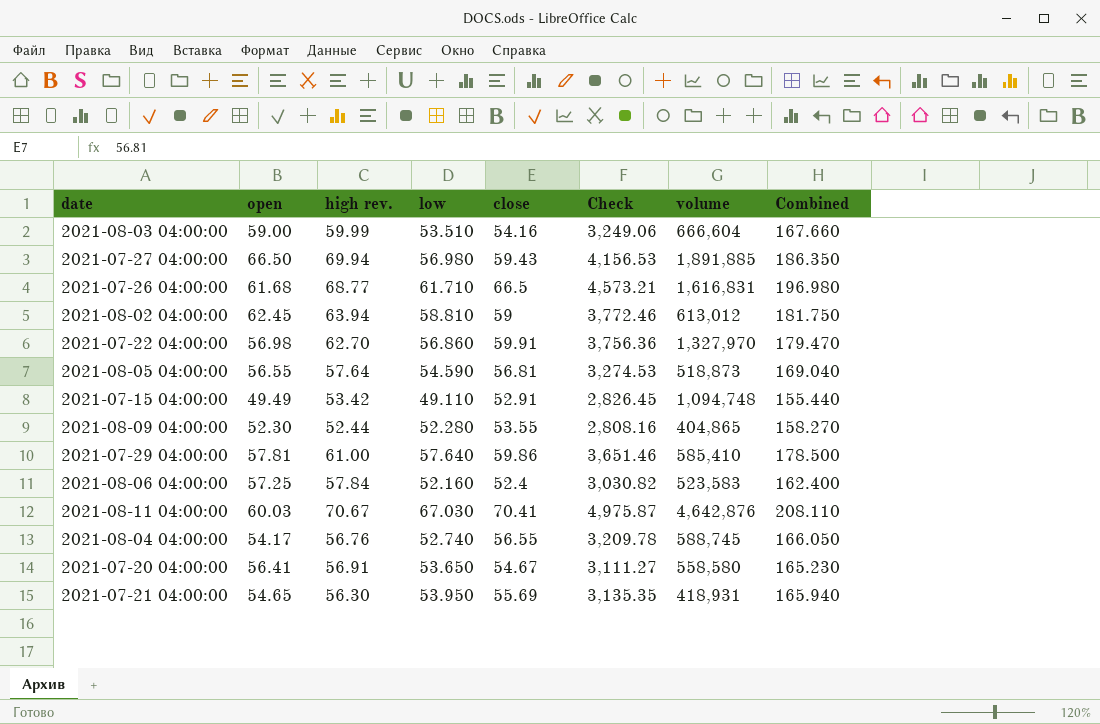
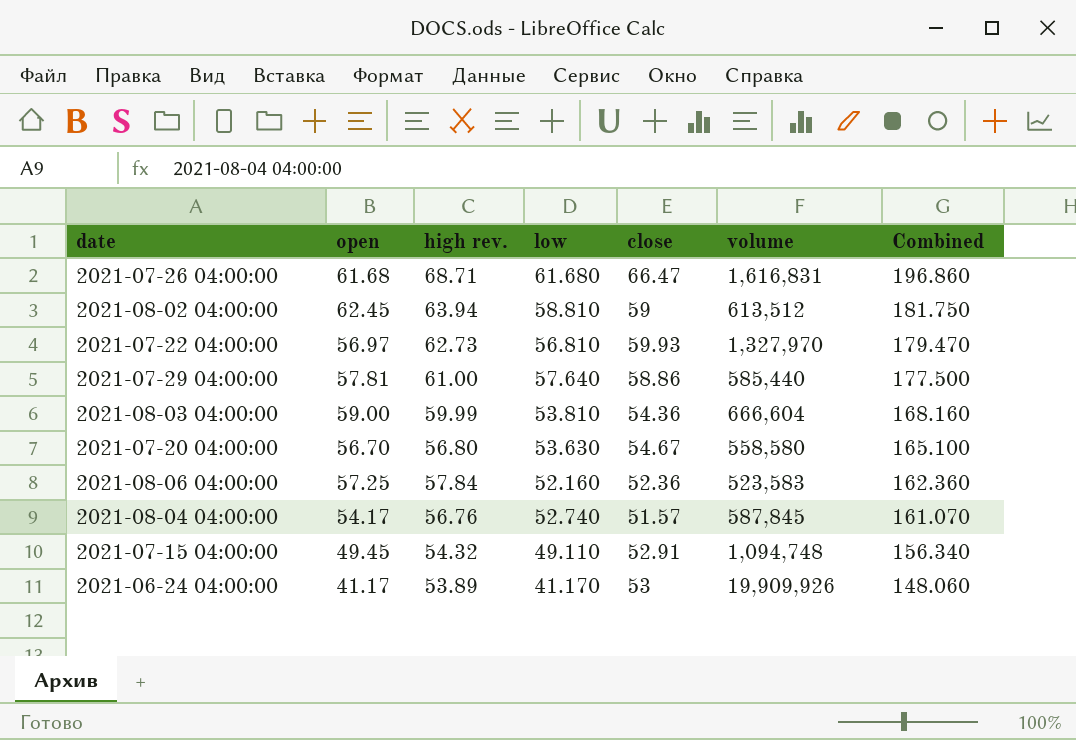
row order: none -> Combined descending
column Check | formula: [high rev.] * [close] -> none
row 2021-07-27 04:00:00: 66.50 | 69.94 | 56.980 | 59.43 | 4,156.53 | 1,891,885 | 186.350 -> none
row 2021-08-05 04:00:00: 56.55 | 57.64 | 54.590 | 56.81 | 3,274.53 | 518,873 | 169.040 -> none
row 2021-08-09 04:00:00: 52.30 | 52.44 | 52.280 | 53.55 | 2,808.16 | 404,865 | 158.270 -> none
row 2021-08-11 04:00:00: 60.03 | 70.67 | 67.030 | 70.41 | 4,975.87 | 4,642,876 | 208.110 -> none
row 2021-07-21 04:00:00: 54.65 | 56.30 | 53.950 | 55.69 | 3,135.35 | 418,931 | 165.940 -> none
2021-07-26 04:00:00 | high rev.: 68.77 -> 68.71
2021-07-26 04:00:00 | low: 61.710 -> 61.680
2021-07-26 04:00:00 | close: 66.5 -> 66.47
2021-07-26 04:00:00 | Combined: 196.980 -> 196.860
2021-08-02 04:00:00 | volume: 613,012 -> 613,512
2021-07-22 04:00:00 | open: 56.98 -> 56.97
2021-07-22 04:00:00 | high rev.: 62.70 -> 62.73
2021-07-22 04:00:00 | low: 56.860 -> 56.810
2021-07-22 04:00:00 | close: 59.91 -> 59.93
2021-07-29 04:00:00 | close: 59.86 -> 58.86
2021-07-29 04:00:00 | volume: 585,410 -> 585,440
2021-07-29 04:00:00 | Combined: 178.500 -> 177.500
2021-08-03 04:00:00 | low: 53.510 -> 53.810
2021-08-03 04:00:00 | close: 54.16 -> 54.36
2021-08-03 04:00:00 | Combined: 167.660 -> 168.160
2021-07-20 04:00:00 | open: 56.41 -> 56.70
2021-07-20 04:00:00 | high rev.: 56.91 -> 56.80
2021-07-20 04:00:00 | low: 53.650 -> 53.630
2021-07-20 04:00:00 | Combined: 165.230 -> 165.100
2021-08-06 04:00:00 | close: 52.4 -> 52.36
2021-08-06 04:00:00 | Combined: 162.400 -> 162.360
2021-08-04 04:00:00 | close: 56.55 -> 51.57
2021-08-04 04:00:00 | volume: 588,745 -> 587,845
2021-08-04 04:00:00 | Combined: 166.050 -> 161.070
2021-07-15 04:00:00 | open: 49.49 -> 49.45
2021-07-15 04:00:00 | high rev.: 53.42 -> 54.32
2021-07-15 04:00:00 | Combined: 155.440 -> 156.340
row 2021-06-24 04:00:00: none -> 41.17 | 53.89 | 41.170 | 53 | 19,909,926 | 148.060

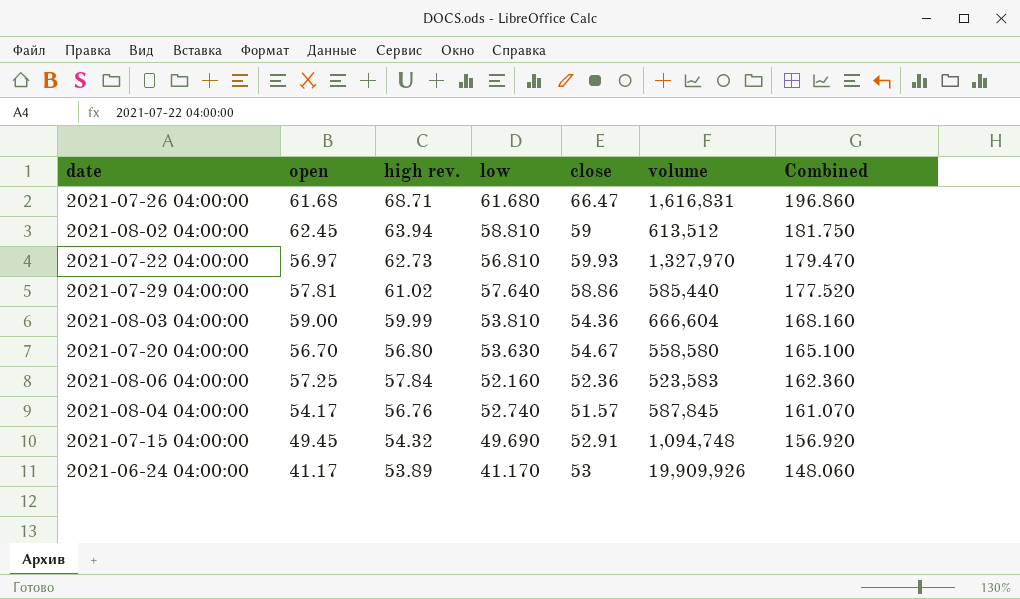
2021-07-29 04:00:00 | high rev.: 61.00 -> 61.02
2021-07-29 04:00:00 | Combined: 177.500 -> 177.520
2021-07-15 04:00:00 | low: 49.110 -> 49.690
2021-07-15 04:00:00 | Combined: 156.340 -> 156.920

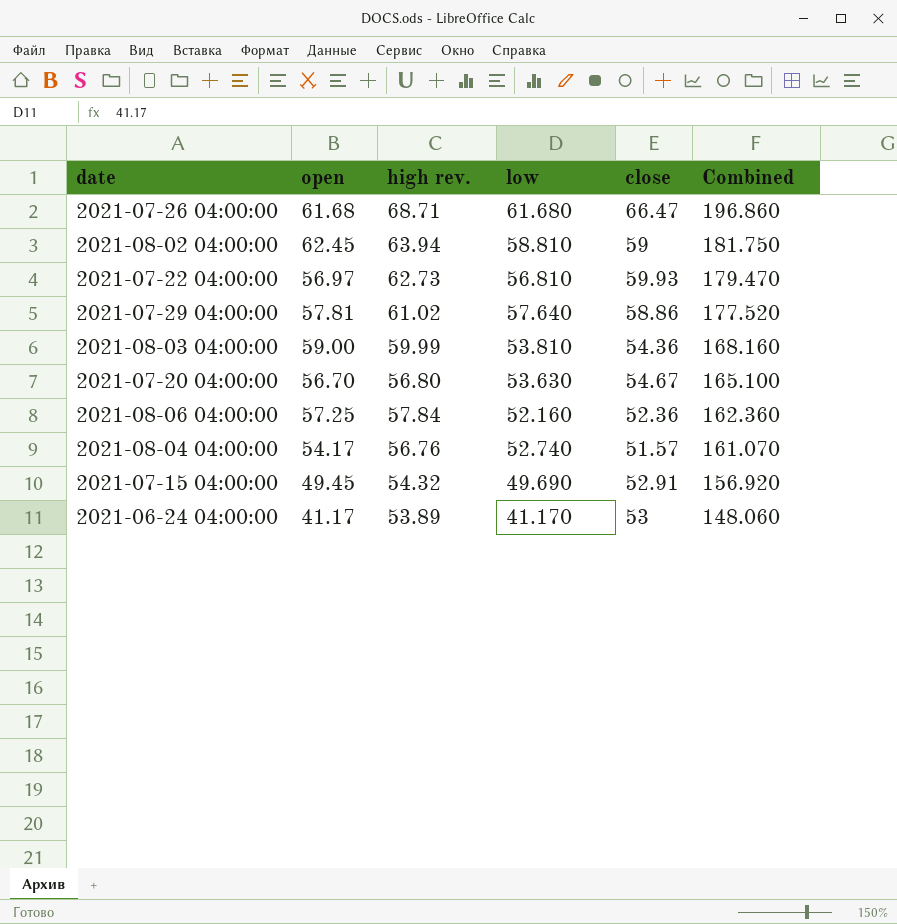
column volume | position: 6 -> none

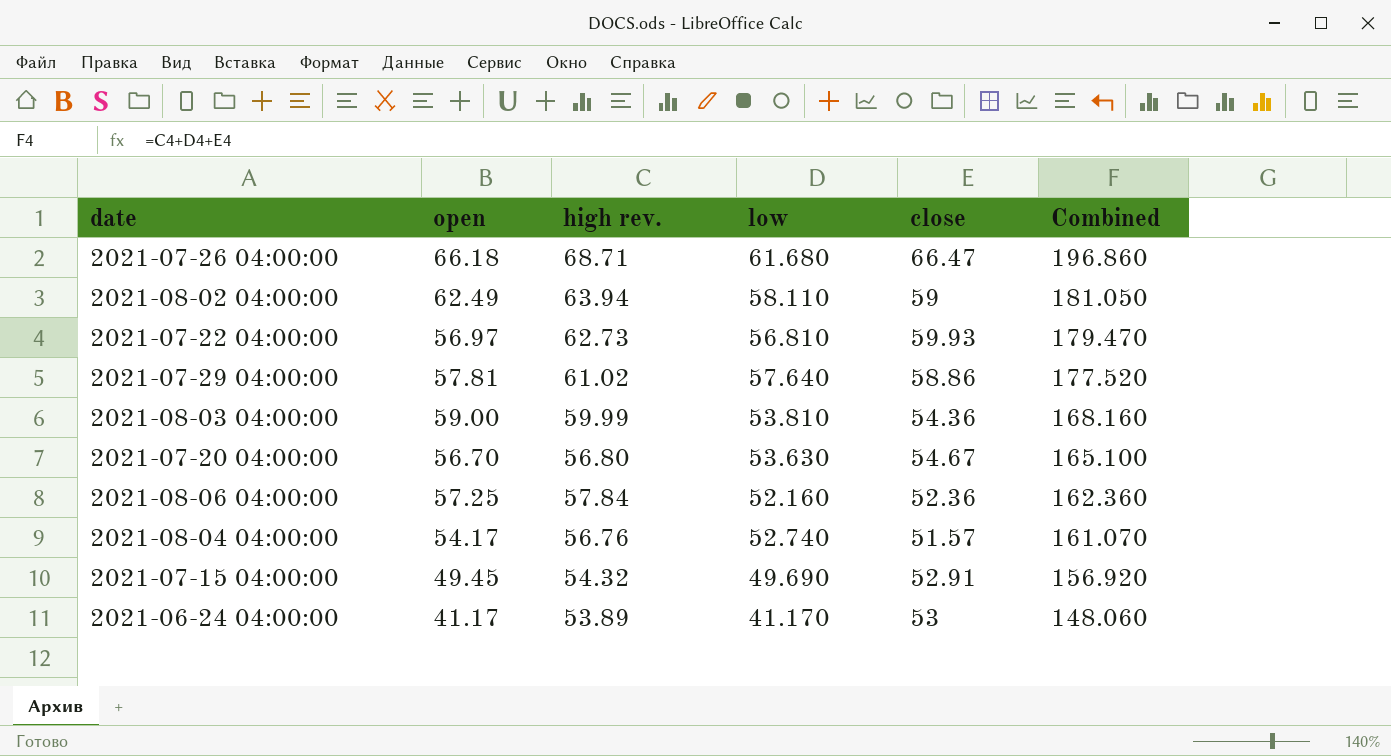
2021-07-26 04:00:00 | open: 61.68 -> 66.18
2021-08-02 04:00:00 | open: 62.45 -> 62.49
2021-08-02 04:00:00 | low: 58.810 -> 58.110
2021-08-02 04:00:00 | Combined: 181.750 -> 181.050

